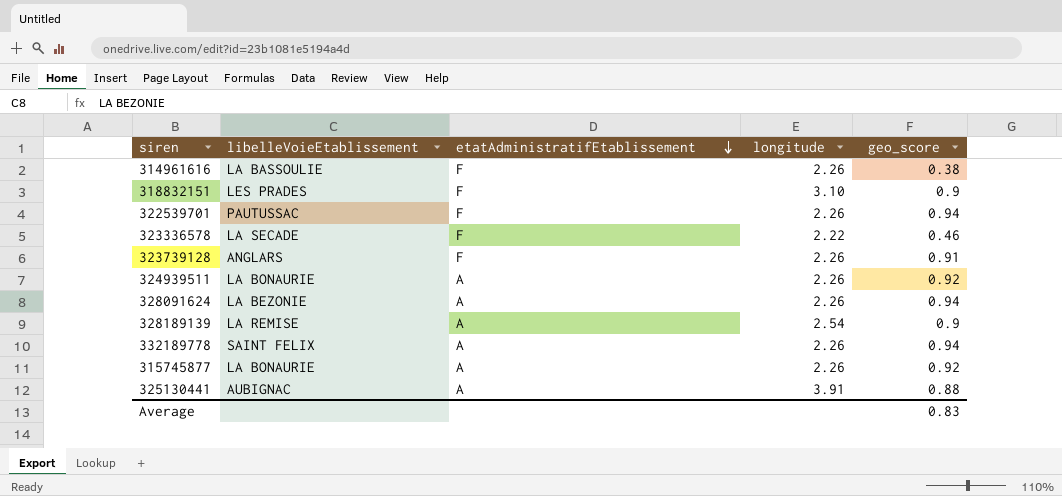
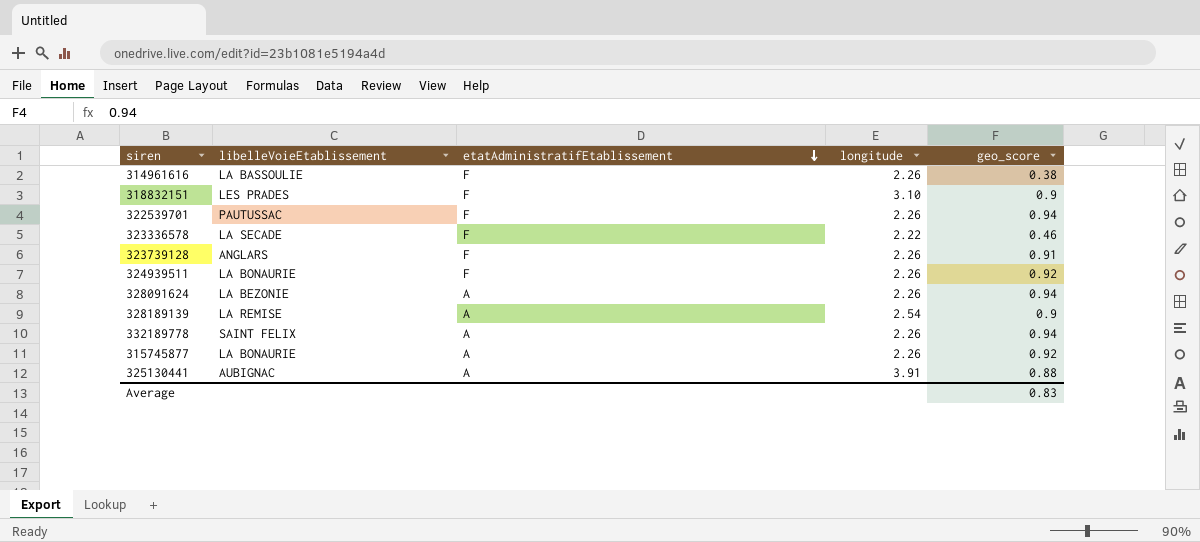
324939511 | etatAdministratifEtablissement: A -> F

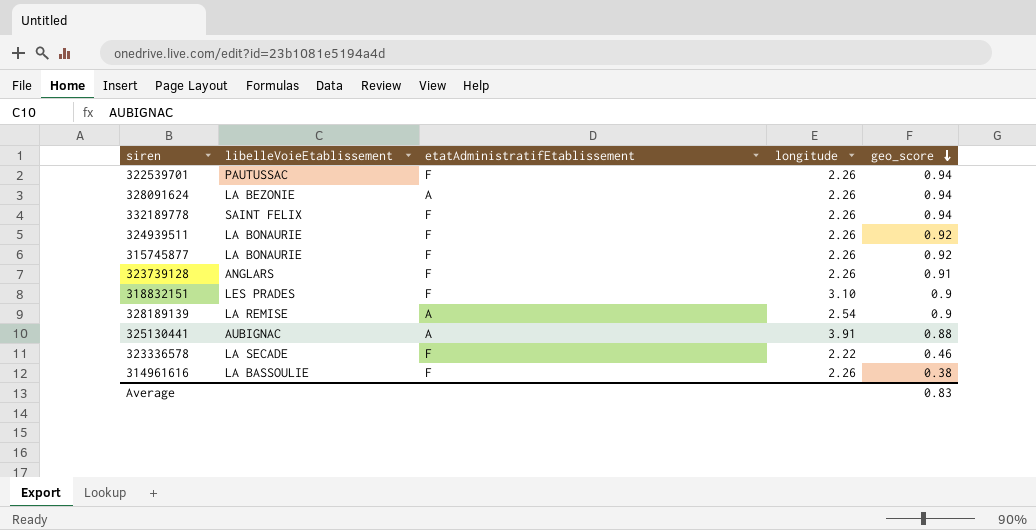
row order: etatAdministratifEtablissement descending -> geo_score descending
332189778 | etatAdministratifEtablissement: A -> F
315745877 | etatAdministratifEtablissement: A -> F

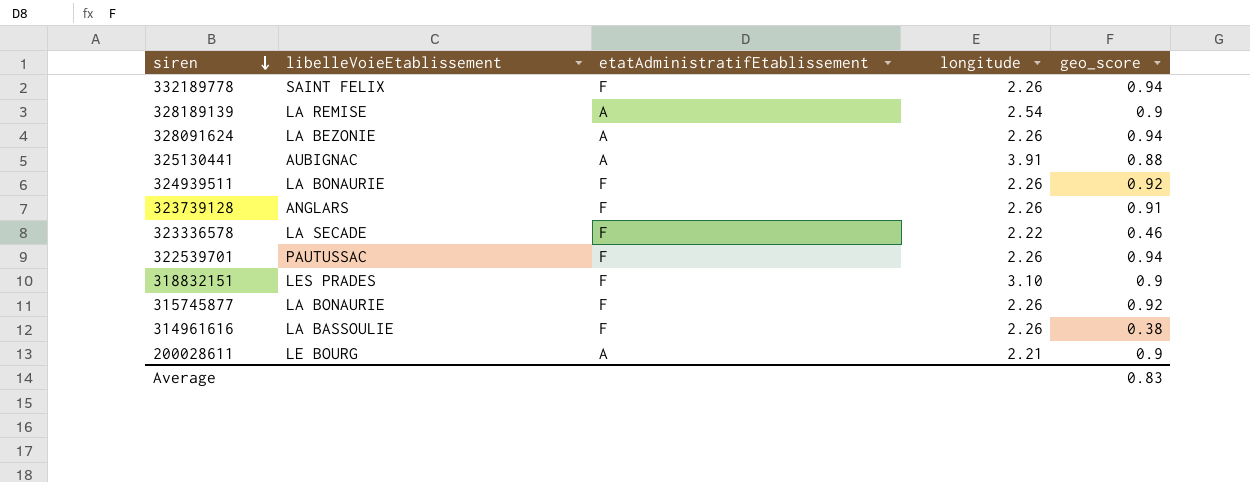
row order: geo_score descending -> siren descending
row 200028611: none -> LE BOURG | A | 2.21 | 0.9

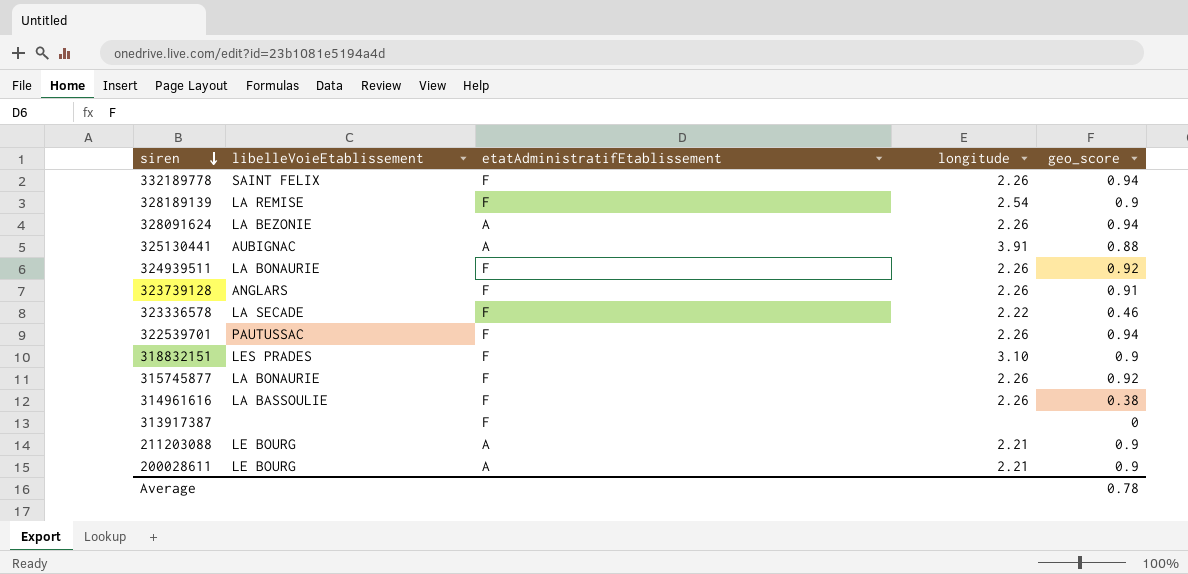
328189139 | etatAdministratifEtablissement: A -> F
row 313917387: none -> none | F | none | 0
row 211203088: none -> LE BOURG | A | 2.21 | 0.9
Average | geo_score: 0.83 -> 0.78

